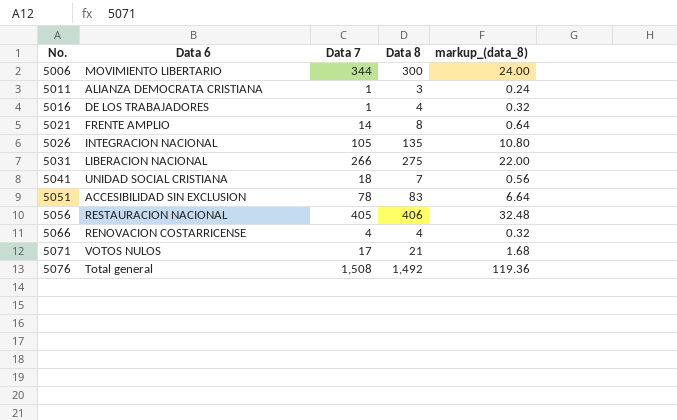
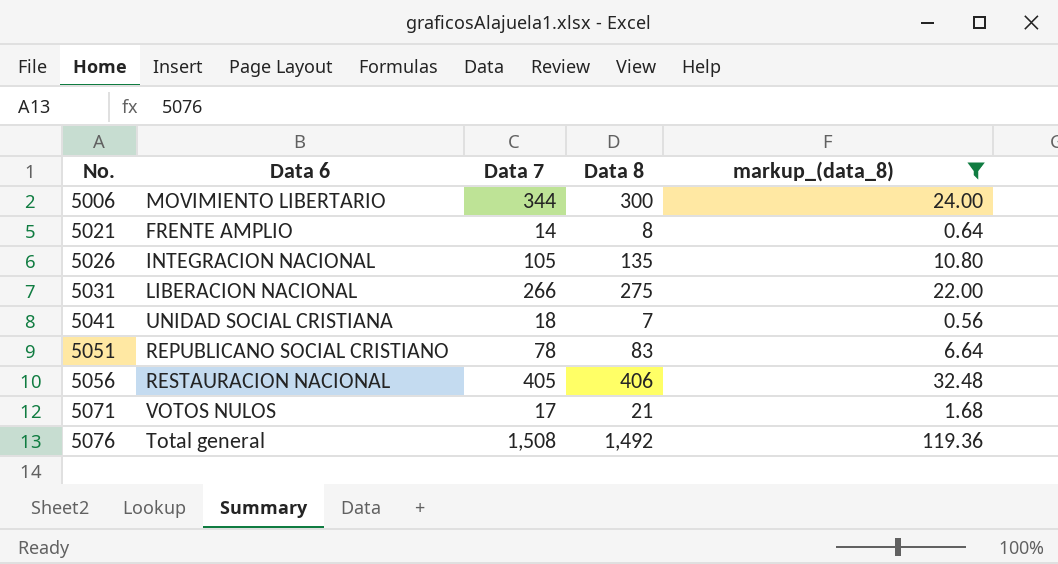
filter: none -> markup_(data_8) >= 0.56
5051 | Data 6: ACCESIBILIDAD SIN EXCLUSION -> REPUBLICANO SOCIAL CRISTIANO

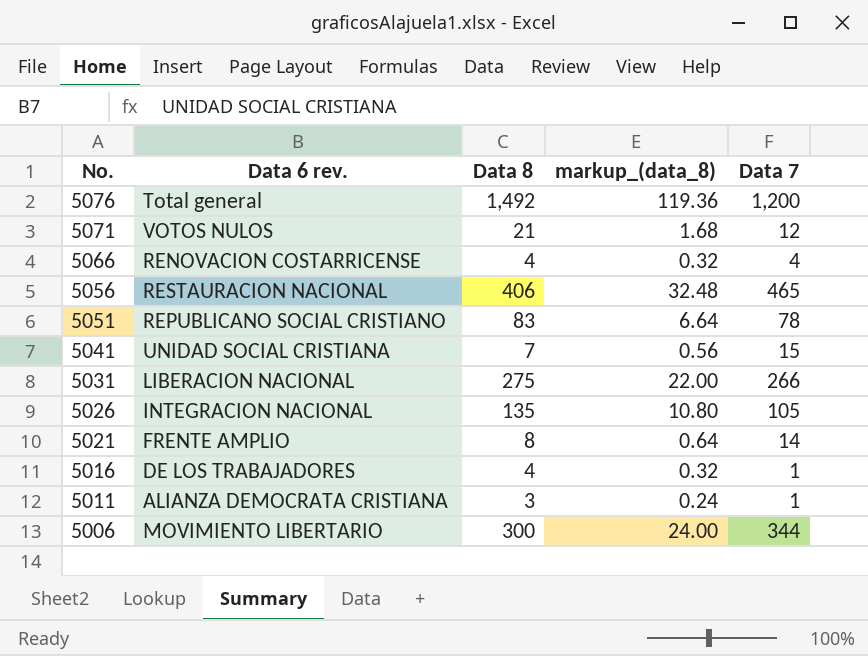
filter: markup_(data_8) >= 0.56 -> none
row order: No. ascending -> No. descending
column name: Data 6 -> Data 6 rev.
column Data 7 | position: 3 -> 5
5076 | Data 7: 1,508 -> 1,200
5071 | Data 7: 17 -> 12
5056 | Data 7: 405 -> 465
5041 | Data 7: 18 -> 15

